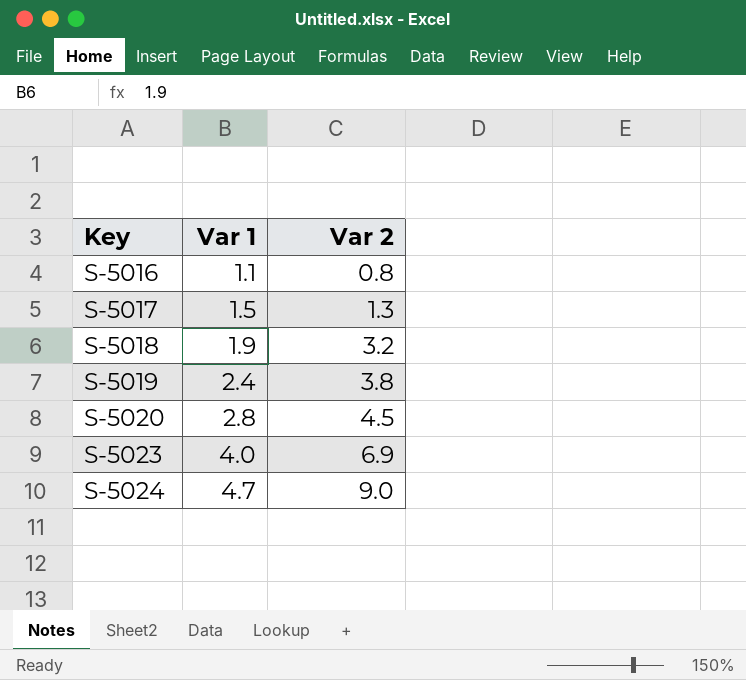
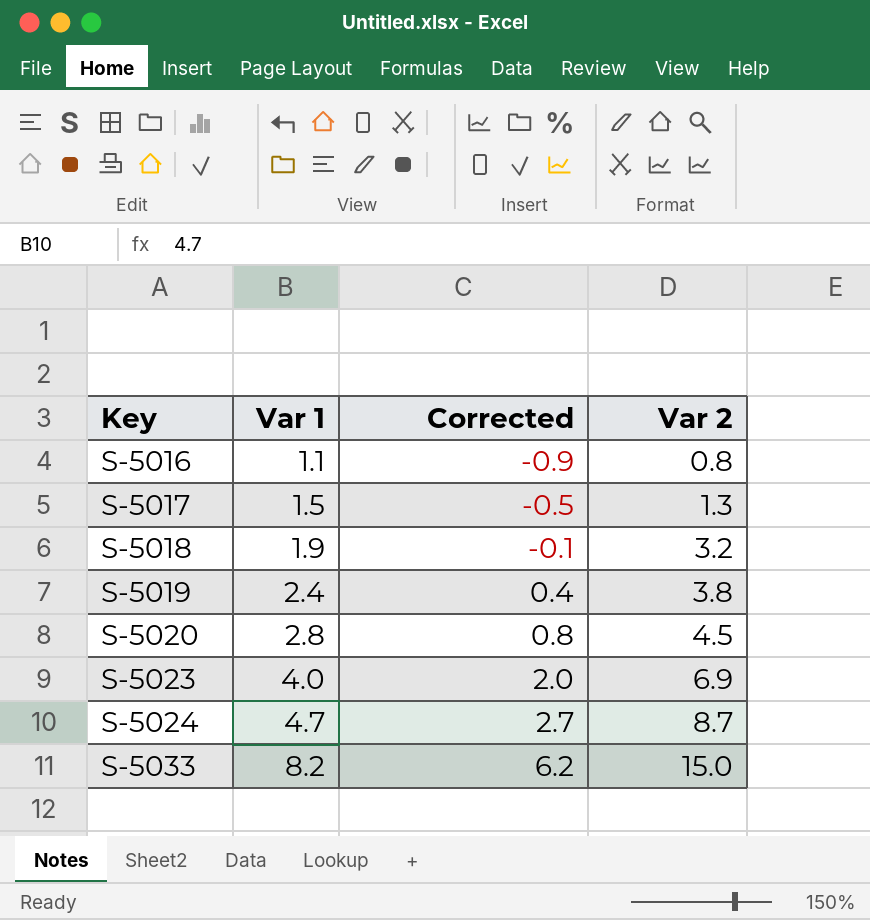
column Corrected | formula: none -> [Var 1] - 2
S-5024 | Var 2: 9.0 -> 8.7
row S-5033: none -> 8.2 | 6.2 | 15.0

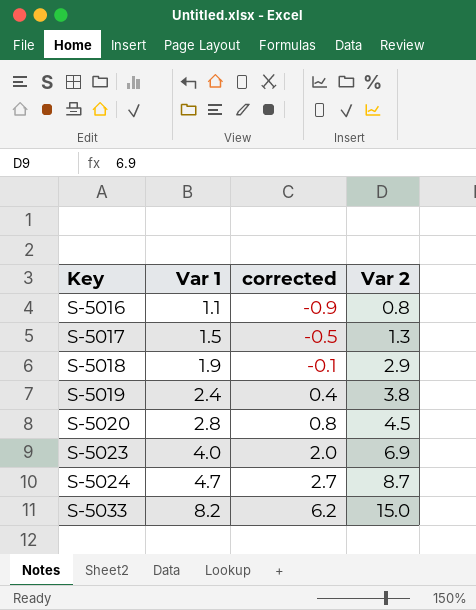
column name: Corrected -> corrected
S-5018 | Var 2: 3.2 -> 2.9

